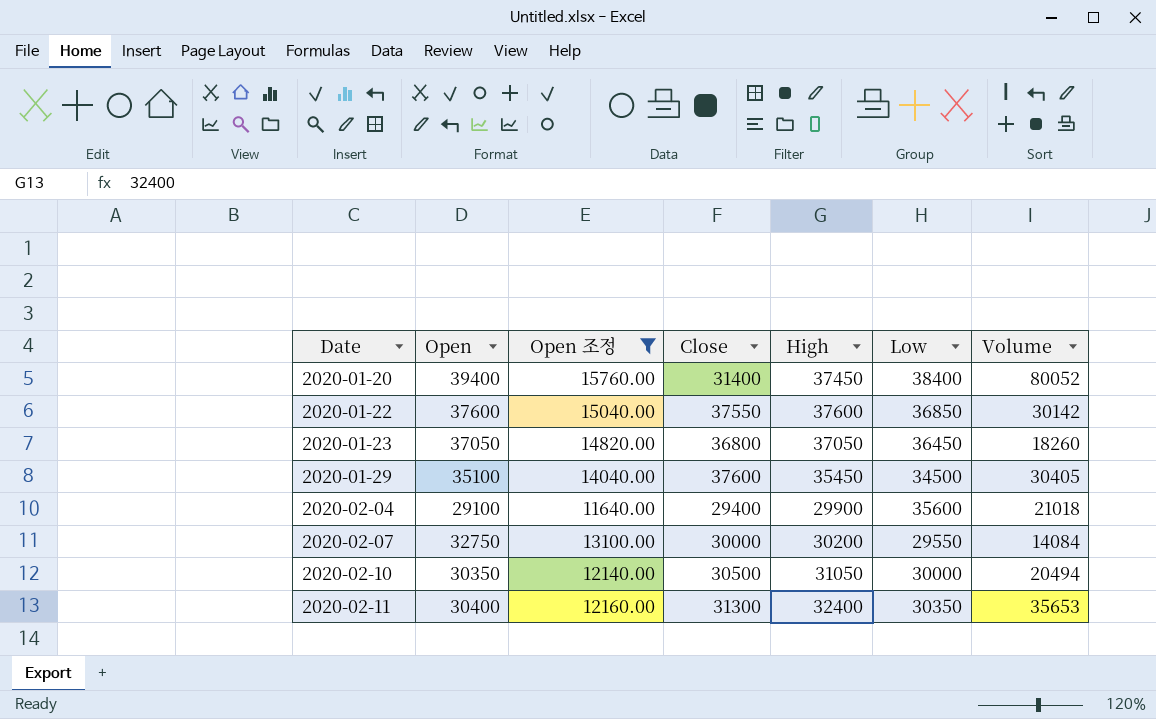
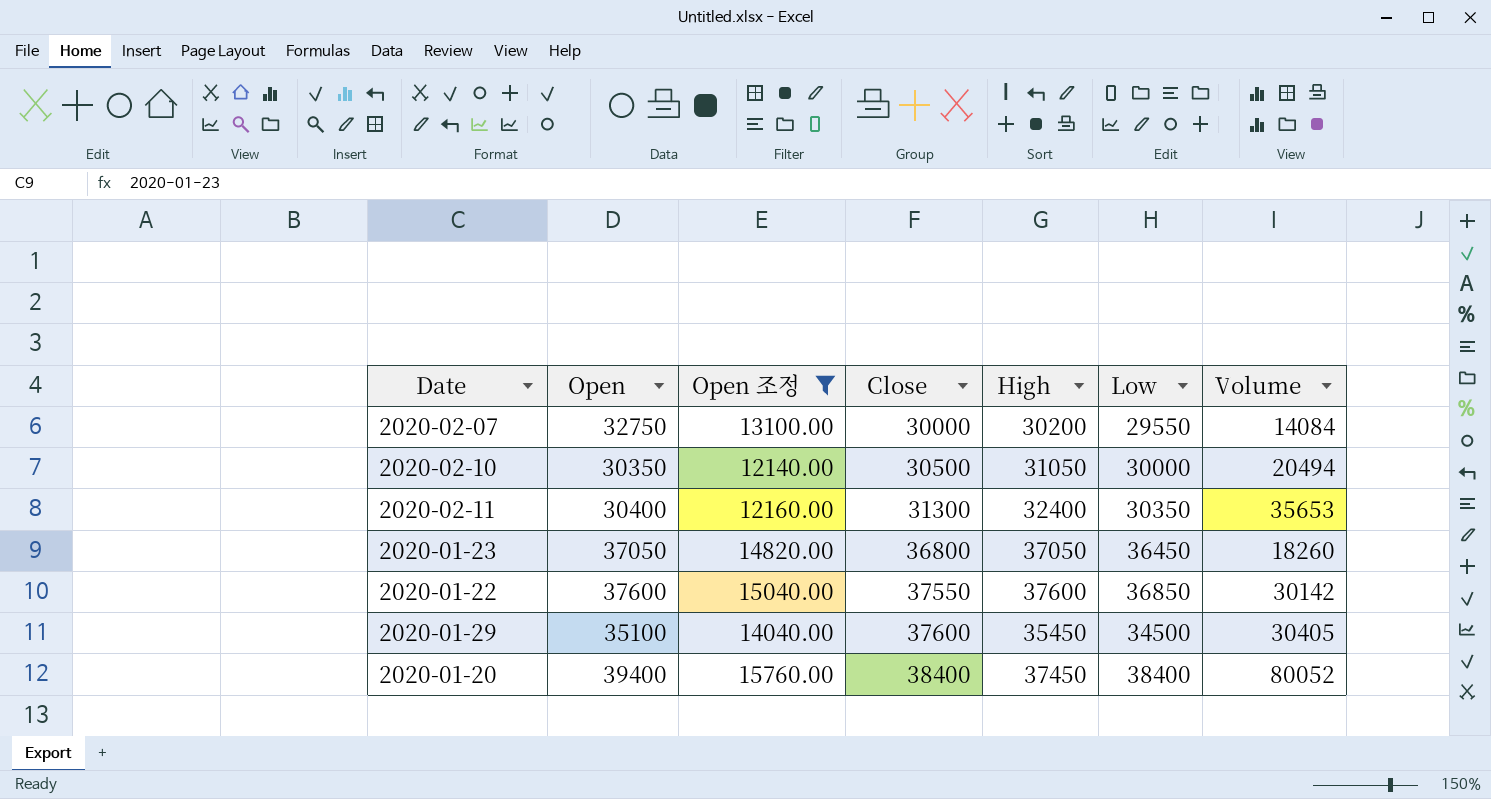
row order: Date ascending -> Close ascending
row 2020-02-04: 29100 | 11640.00 | 29400 | 29900 | 35600 | 21018 -> none
2020-01-20 | Close: 31400 -> 38400

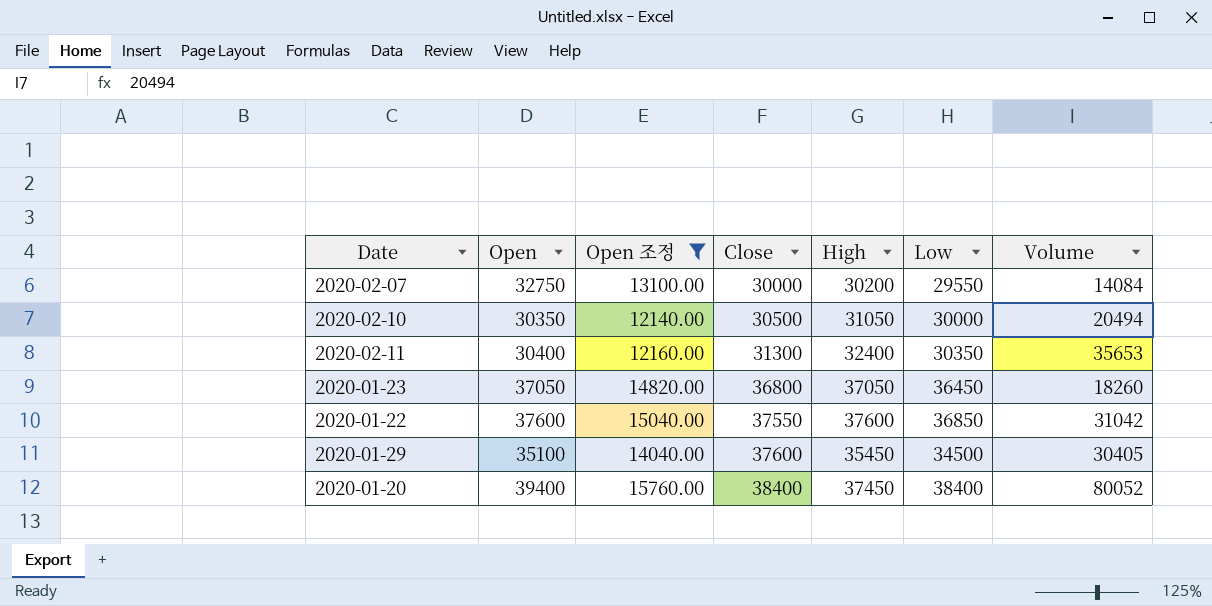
2020-01-22 | Volume: 30142 -> 31042

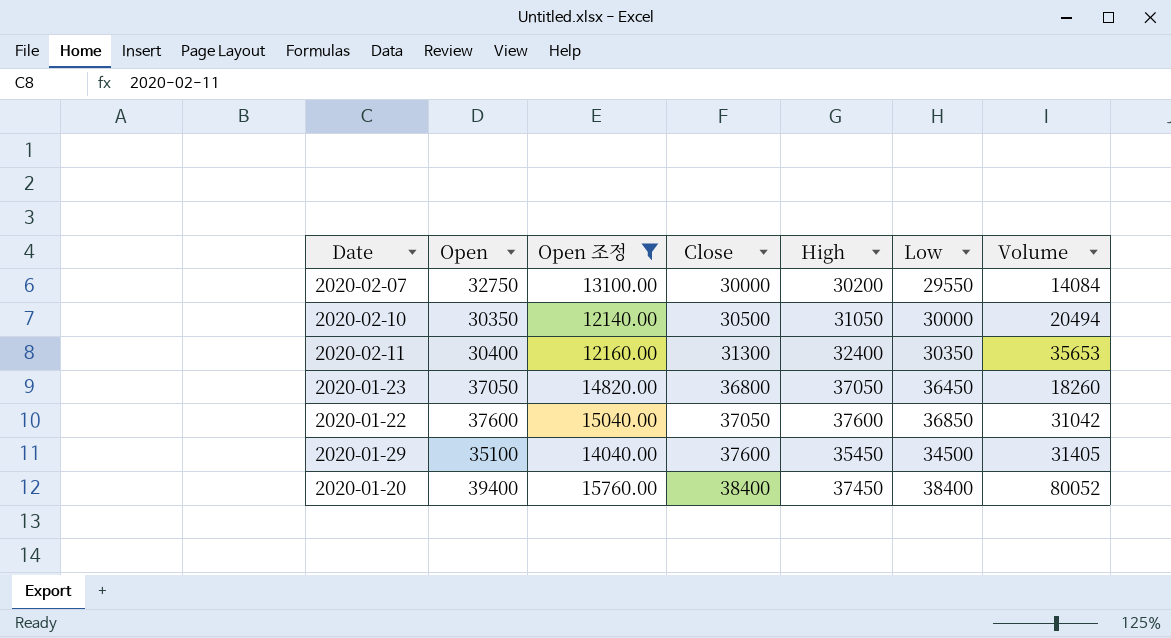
2020-01-22 | Close: 37550 -> 37050
2020-01-29 | Volume: 30405 -> 31405

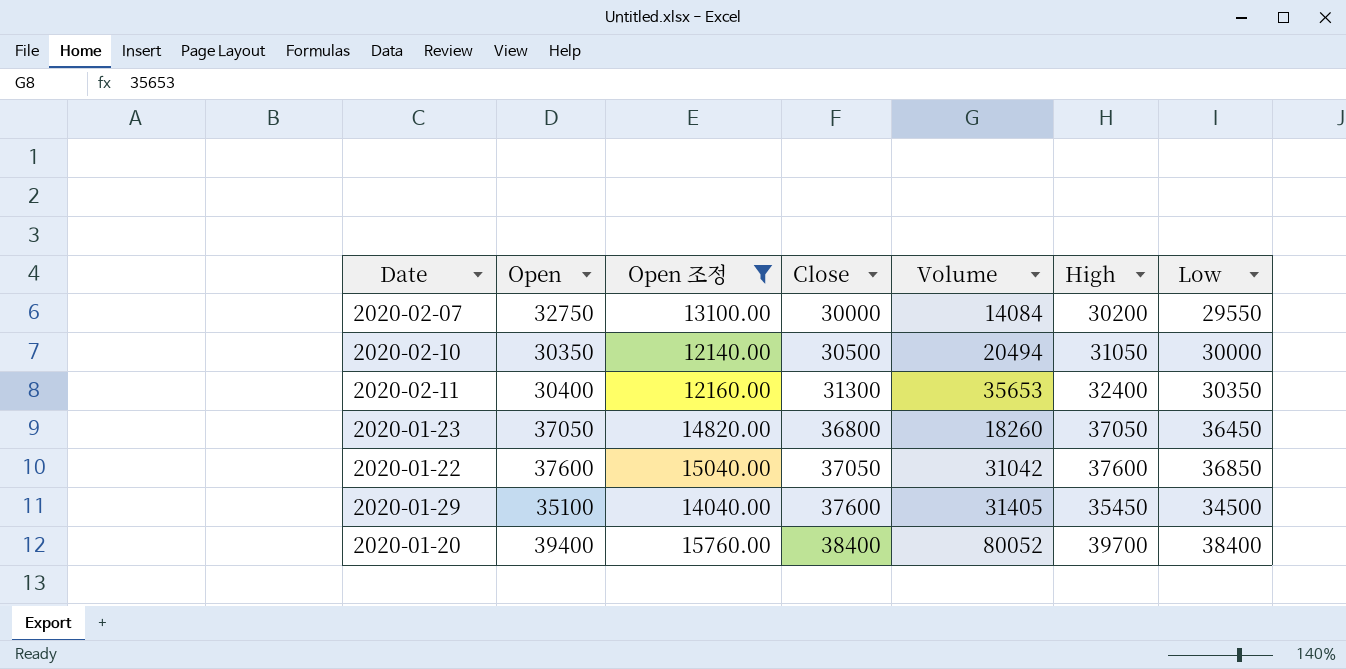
column Volume | position: 7 -> 5
2020-01-20 | High: 37450 -> 39700

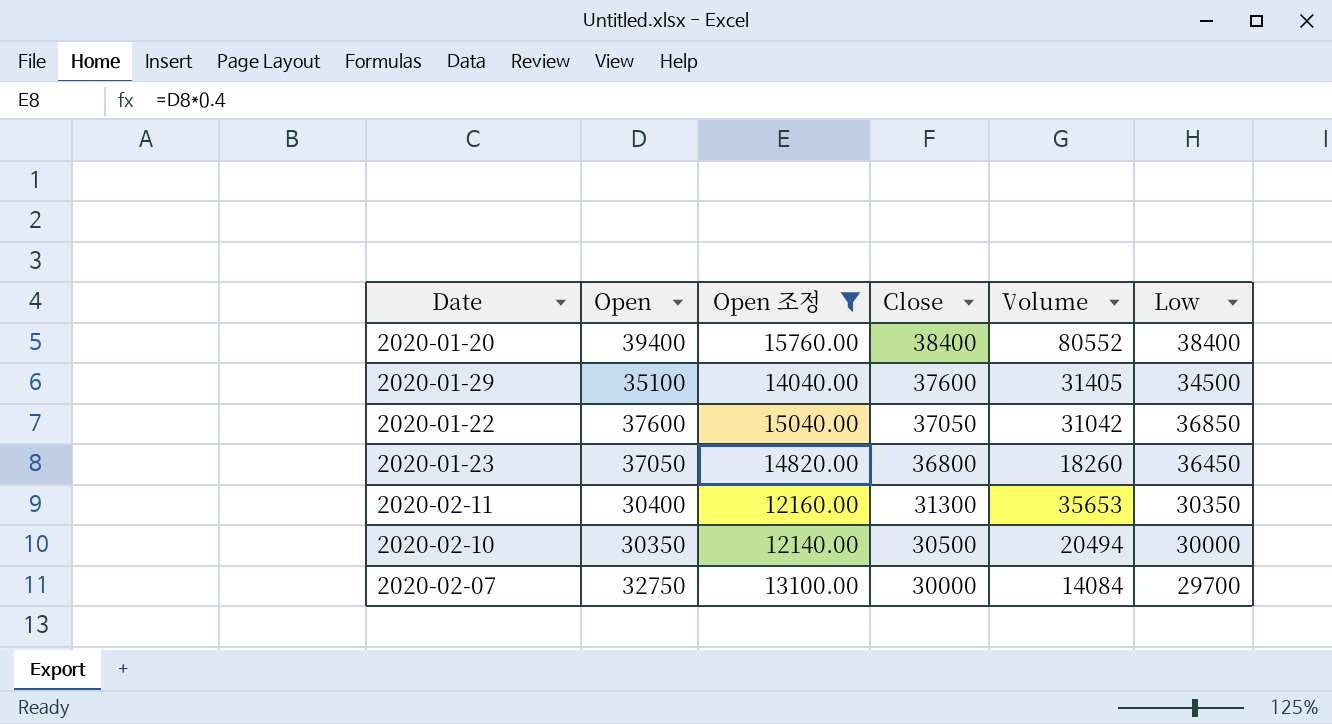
row order: Close ascending -> Close descending
column High | position: 6 -> none
2020-01-20 | Volume: 80052 -> 80552
2020-02-07 | Low: 29550 -> 29700

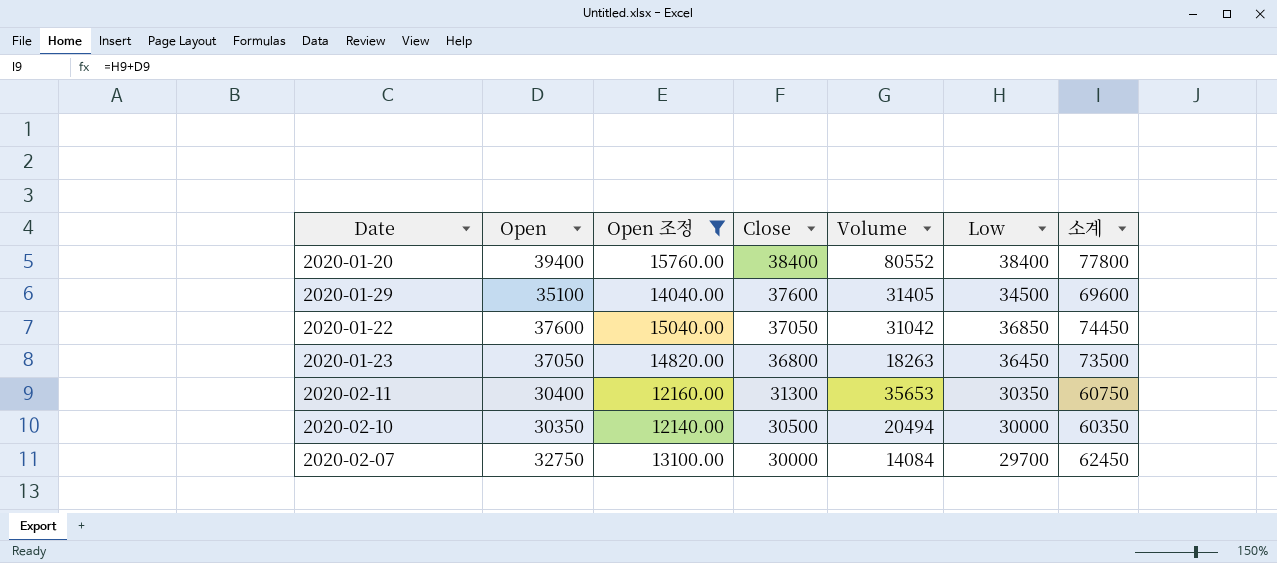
column 소계 | formula: none -> [Open] + [Low]
2020-01-23 | Volume: 18260 -> 18263

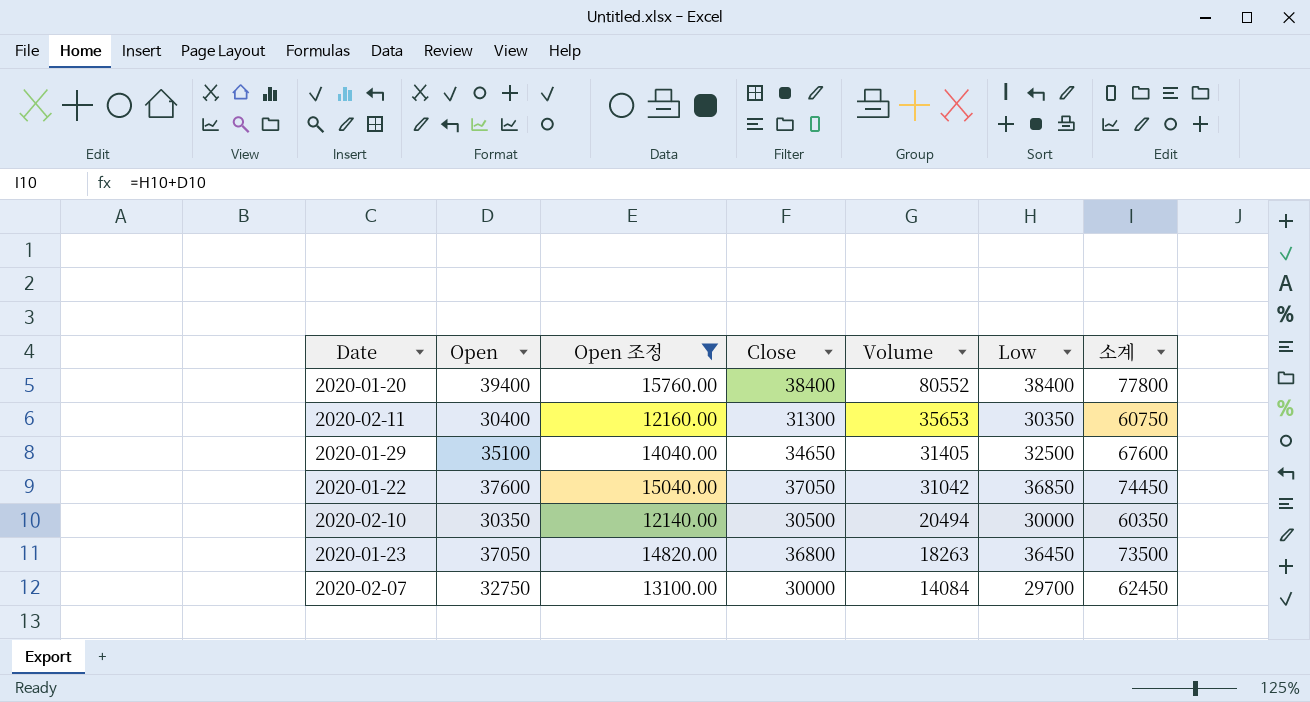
row order: Close descending -> Volume descending
2020-01-29 | Close: 37600 -> 34650
2020-01-29 | Low: 34500 -> 32500
2020-01-29 | 소계: 69600 -> 67600

